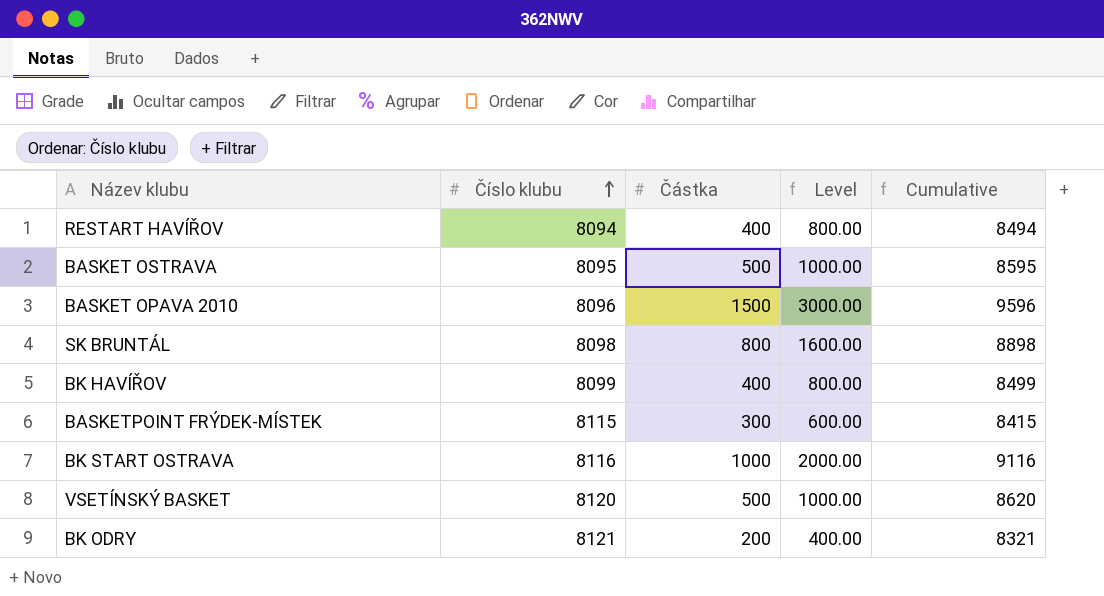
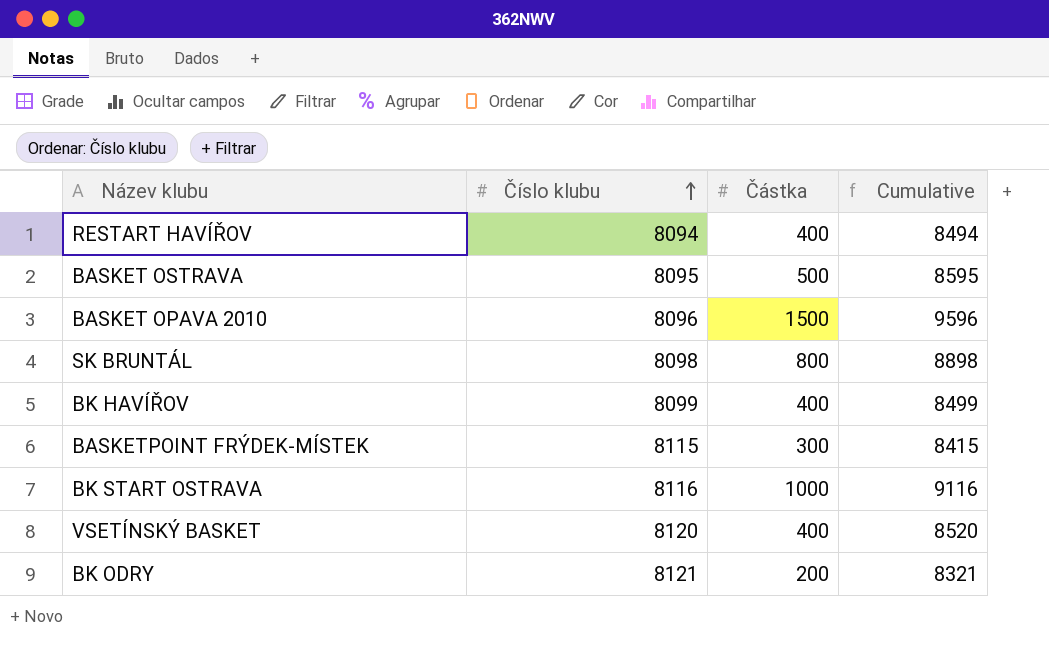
column Level | formula: [Částka] * 2 -> none
VSETÍNSKÝ BASKET | Částka: 500 -> 400
VSETÍNSKÝ BASKET | Cumulative: 8620 -> 8520

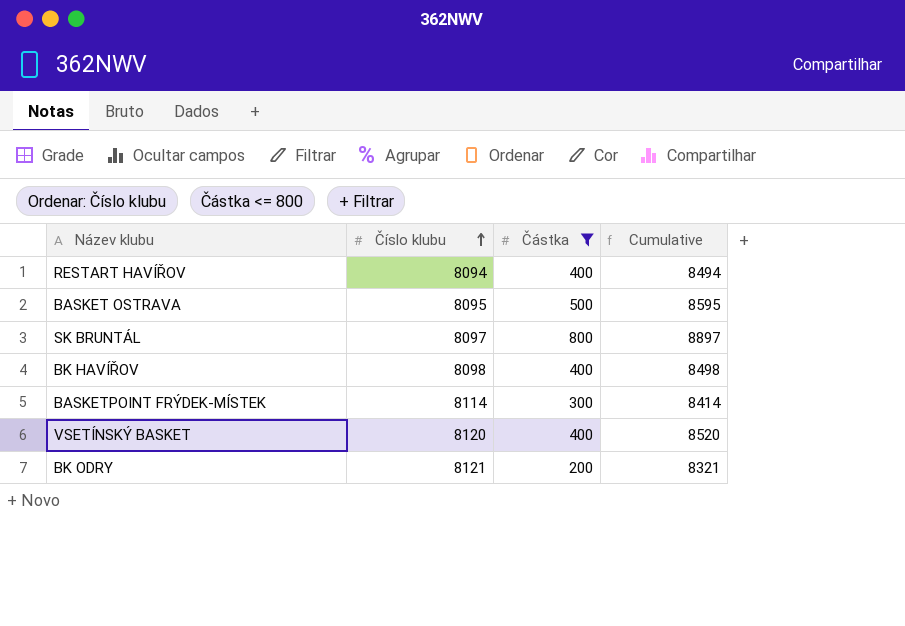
filter: none -> Částka <= 800
SK BRUNTÁL | Číslo klubu: 8098 -> 8097
SK BRUNTÁL | Cumulative: 8898 -> 8897
BK HAVÍŘOV | Číslo klubu: 8099 -> 8098
BK HAVÍŘOV | Cumulative: 8499 -> 8498
BASKETPOINT FRÝDEK-MÍSTEK | Číslo klubu: 8115 -> 8114
BASKETPOINT FRÝDEK-MÍSTEK | Cumulative: 8415 -> 8414

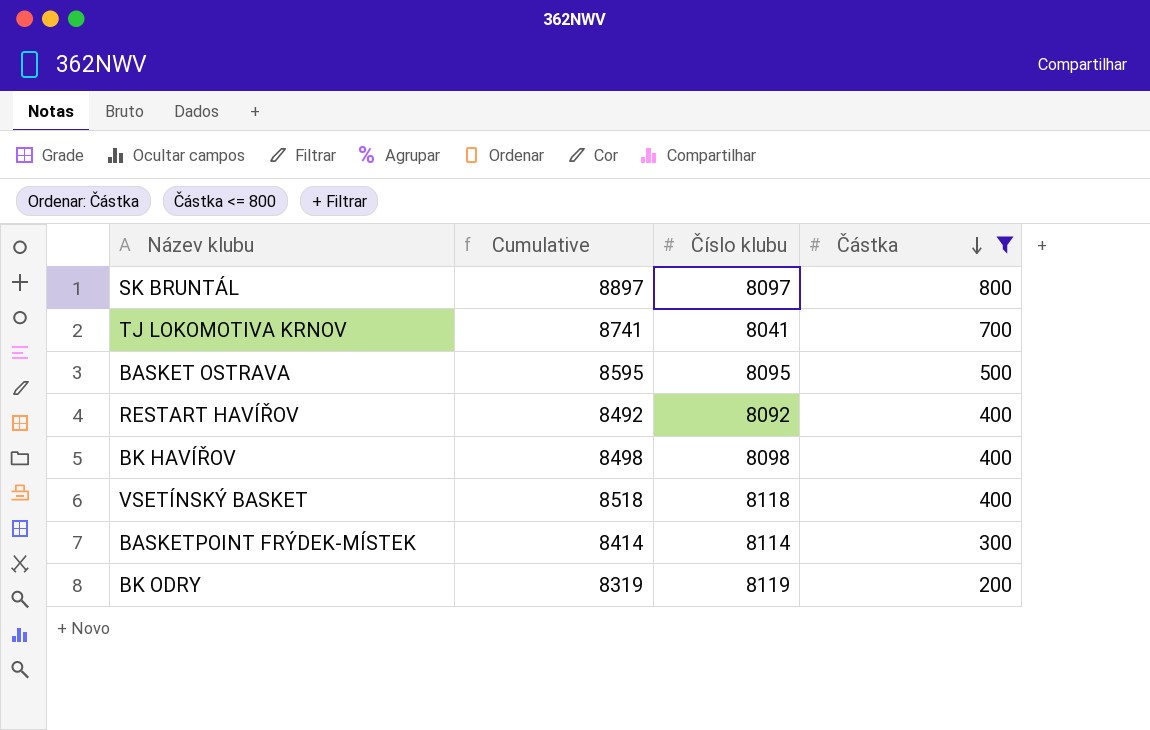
row order: Číslo klubu ascending -> Částka descending
column Cumulative | position: 4 -> 2
row TJ LOKOMOTIVA KRNOV: none -> 8741 | 8041 | 700
RESTART HAVÍŘOV | Cumulative: 8494 -> 8492
RESTART HAVÍŘOV | Číslo klubu: 8094 -> 8092
VSETÍNSKÝ BASKET | Cumulative: 8520 -> 8518
VSETÍNSKÝ BASKET | Číslo klubu: 8120 -> 8118
BK ODRY | Cumulative: 8321 -> 8319
BK ODRY | Číslo klubu: 8121 -> 8119

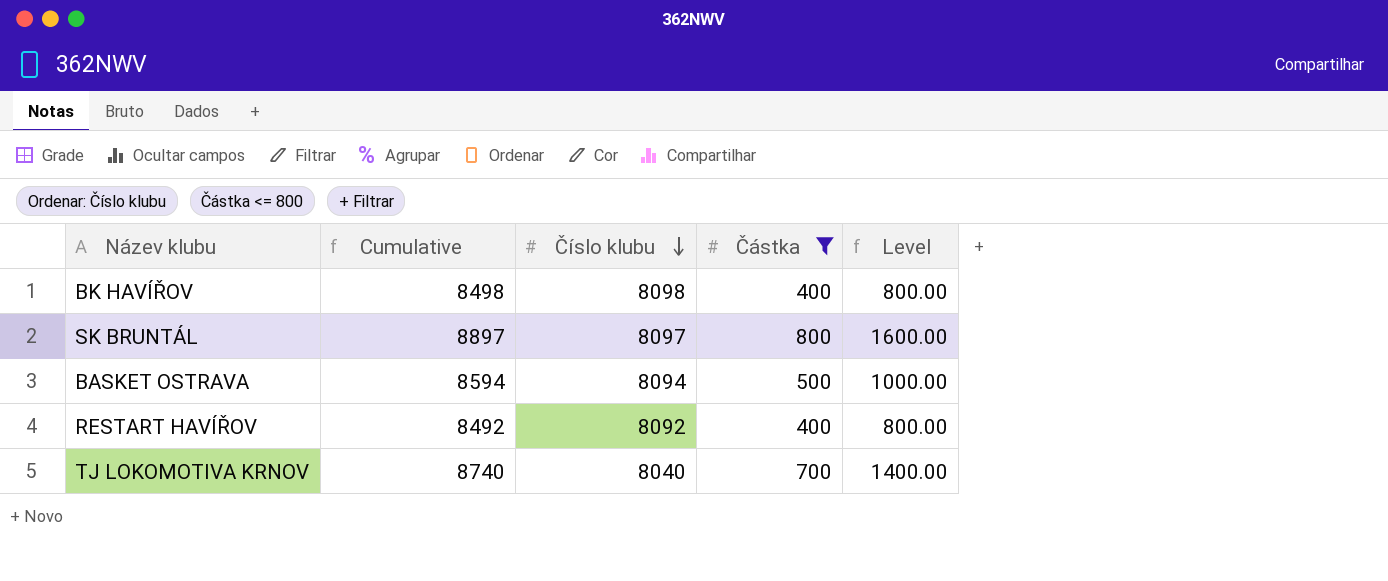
row order: Částka descending -> Číslo klubu descending
column Level | formula: none -> [Částka] * 2
row VSETÍNSKÝ BASKET: 8518 | 8118 | 400 -> none
row BASKETPOINT FRÝDEK-MÍSTEK: 8414 | 8114 | 300 -> none
row BK ODRY: 8319 | 8119 | 200 -> none
BASKET OSTRAVA | Cumulative: 8595 -> 8594
BASKET OSTRAVA | Číslo klubu: 8095 -> 8094
TJ LOKOMOTIVA KRNOV | Cumulative: 8741 -> 8740
TJ LOKOMOTIVA KRNOV | Číslo klubu: 8041 -> 8040

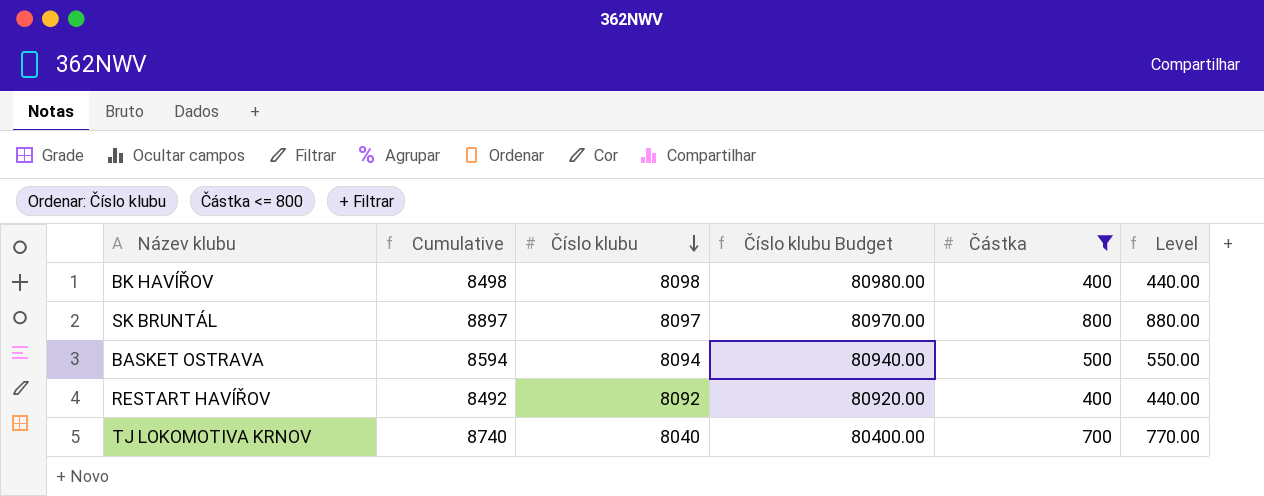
column Číslo klubu Budget | formula: none -> [Číslo klubu] * 10
column Level | formula: [Částka] * 2 -> [Částka] * 1.1

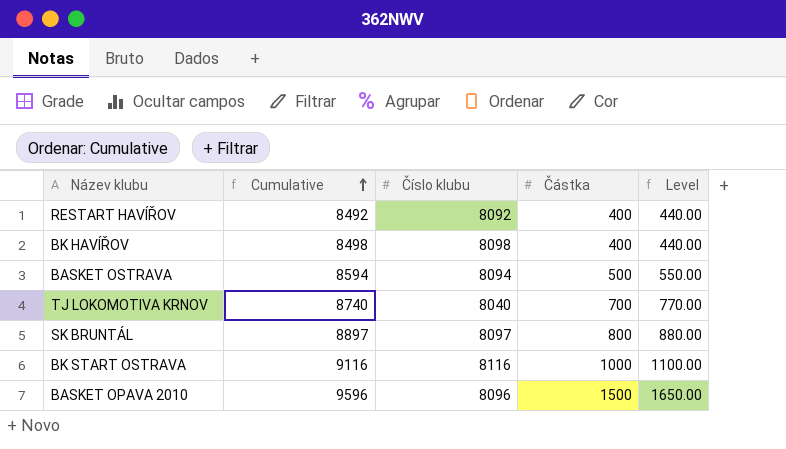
filter: Částka <= 800 -> none
row order: Číslo klubu descending -> Cumulative ascending
column Číslo klubu Budget | formula: [Číslo klubu] * 10 -> none

